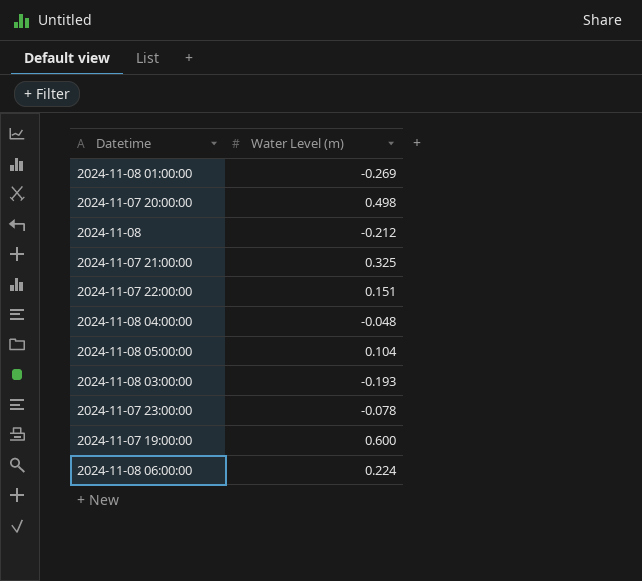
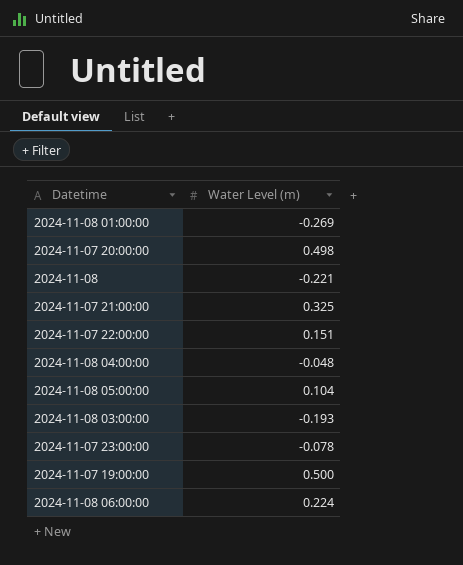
2024-11-08 | Water Level (m): -0.212 -> -0.221
2024-11-07 19:00:00 | Water Level (m): 0.600 -> 0.500

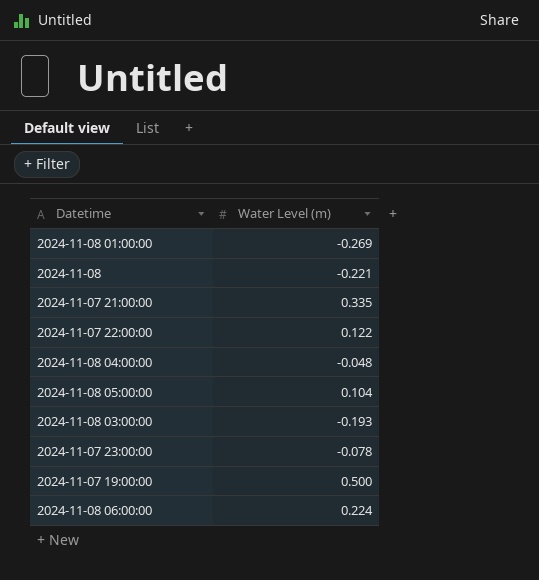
row 2024-11-07 20:00:00: 0.498 -> none
2024-11-07 21:00:00 | Water Level (m): 0.325 -> 0.335
2024-11-07 22:00:00 | Water Level (m): 0.151 -> 0.122

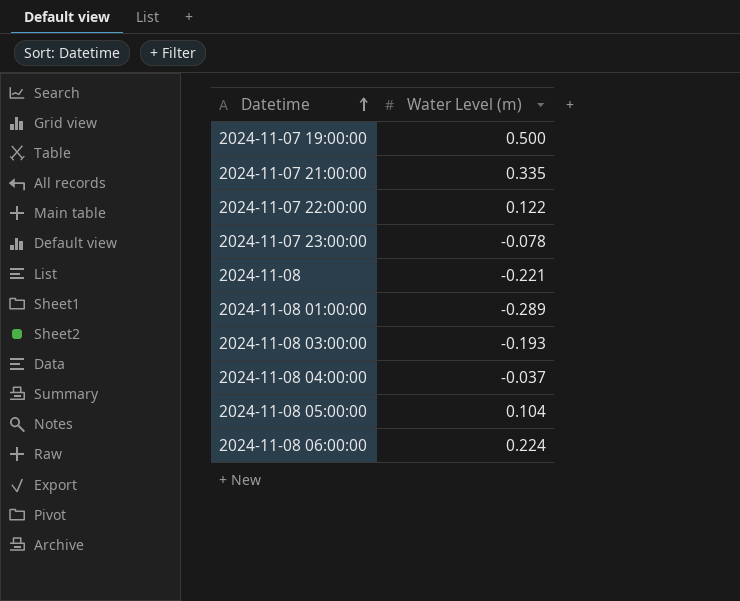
row order: none -> Datetime ascending
2024-11-08 01:00:00 | Water Level (m): -0.269 -> -0.289
2024-11-08 04:00:00 | Water Level (m): -0.048 -> -0.037

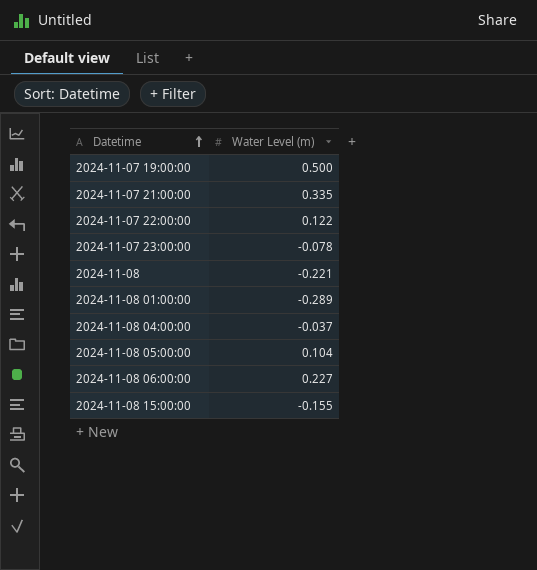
row 2024-11-08 03:00:00: -0.193 -> none
2024-11-08 06:00:00 | Water Level (m): 0.224 -> 0.227
row 2024-11-08 15:00:00: none -> -0.155

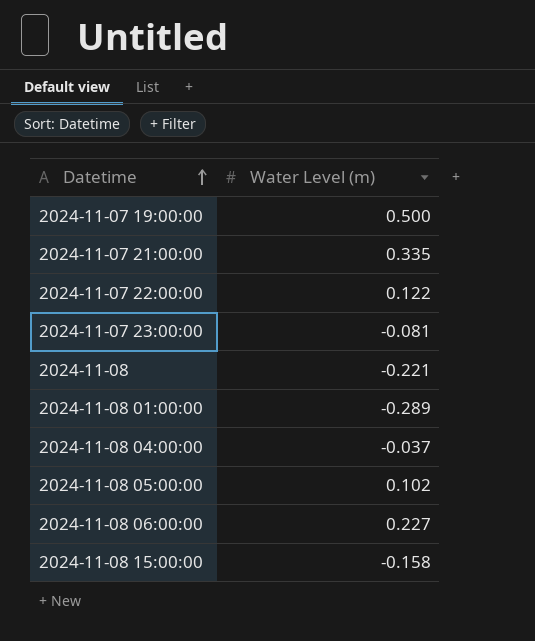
2024-11-07 23:00:00 | Water Level (m): -0.078 -> -0.081
2024-11-08 05:00:00 | Water Level (m): 0.104 -> 0.102
2024-11-08 15:00:00 | Water Level (m): -0.155 -> -0.158

